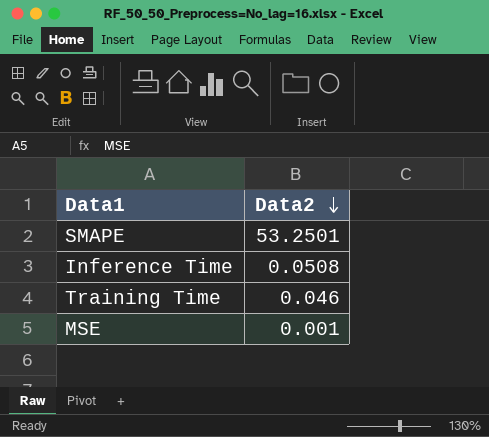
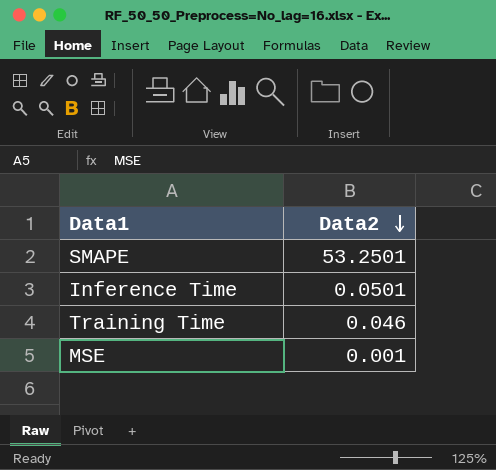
Inference Time | Data2: 0.0508 -> 0.0501

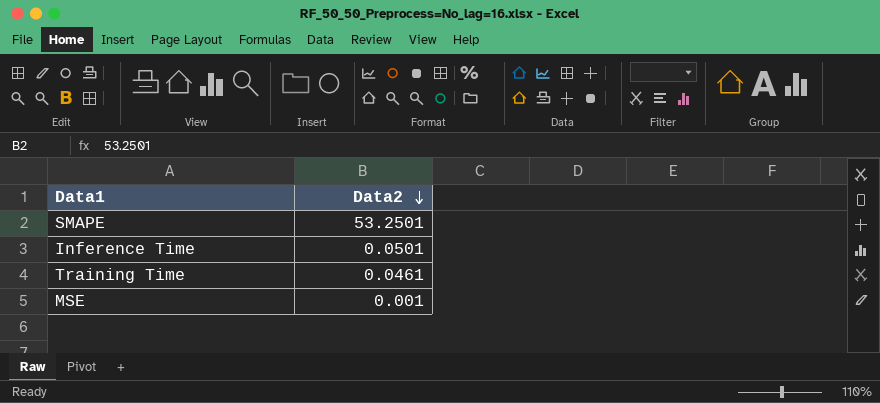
Training Time | Data2: 0.046 -> 0.0461

